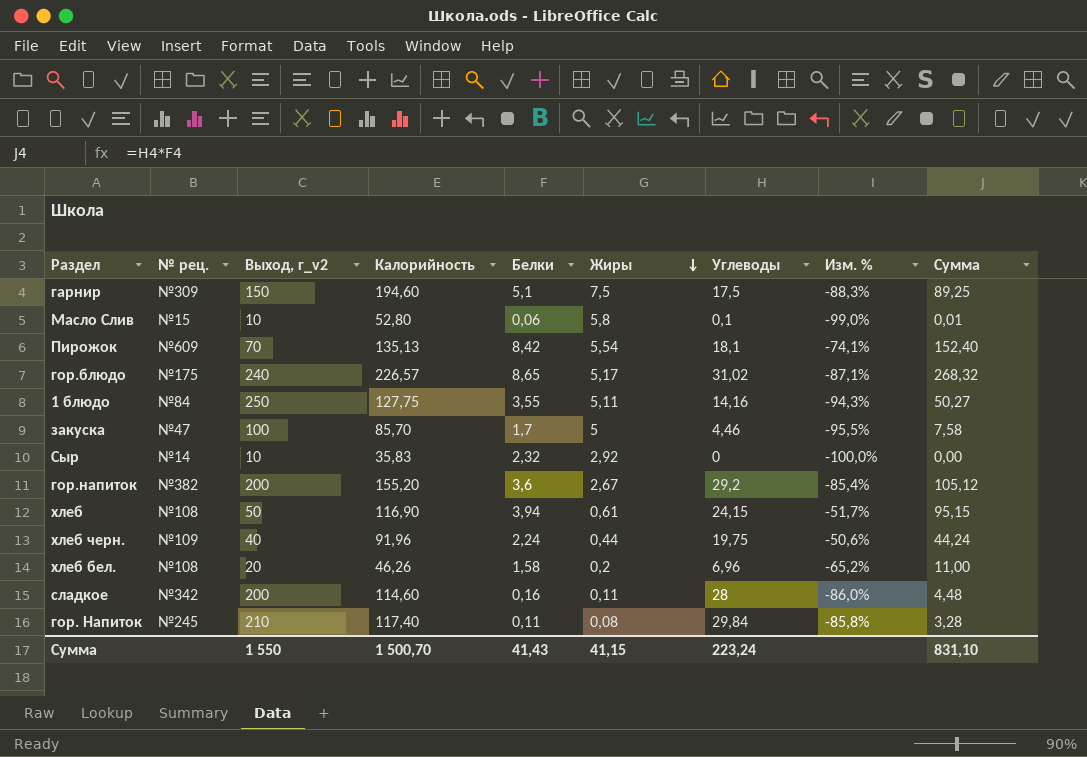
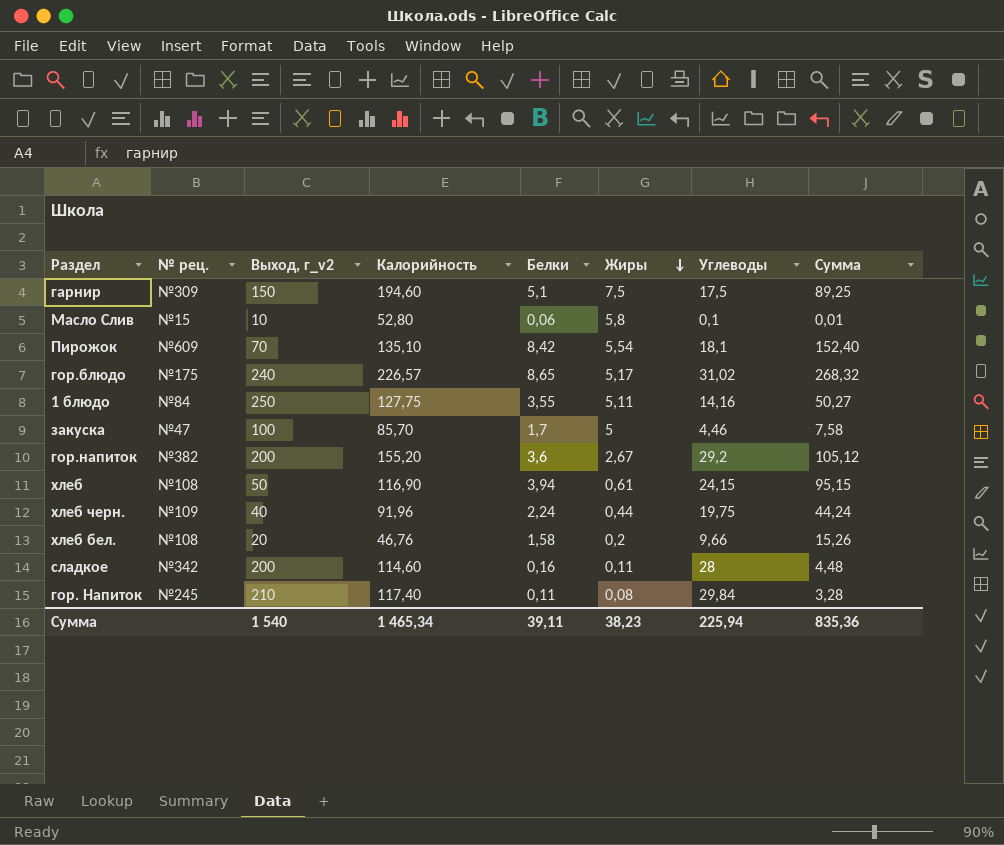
column Изм. % | formula: ([Углеводы] - [Выход, г_v2]) / [Выход, г_v2] -> none
row Сыр: №14 | 10 | 35,83 | 2,32 | 2,92 | 0 | -100,0% | 0,00 -> none
Пирожок | Калорийность: 135,13 -> 135,10
хлеб бел. | Калорийность: 46,26 -> 46,76
хлеб бел. | Углеводы: 6,96 -> 9,66
хлеб бел. | Сумма: 11,00 -> 15,26
Сумма | Выход, г_v2: 1 550 -> 1 540
Сумма | Калорийность: 1 500,70 -> 1 465,34
Сумма | Белки: 41,43 -> 39,11
Сумма | Жиры: 41,15 -> 38,23
Сумма | Углеводы: 223,24 -> 225,94
Сумма | Сумма: 831,10 -> 835,36

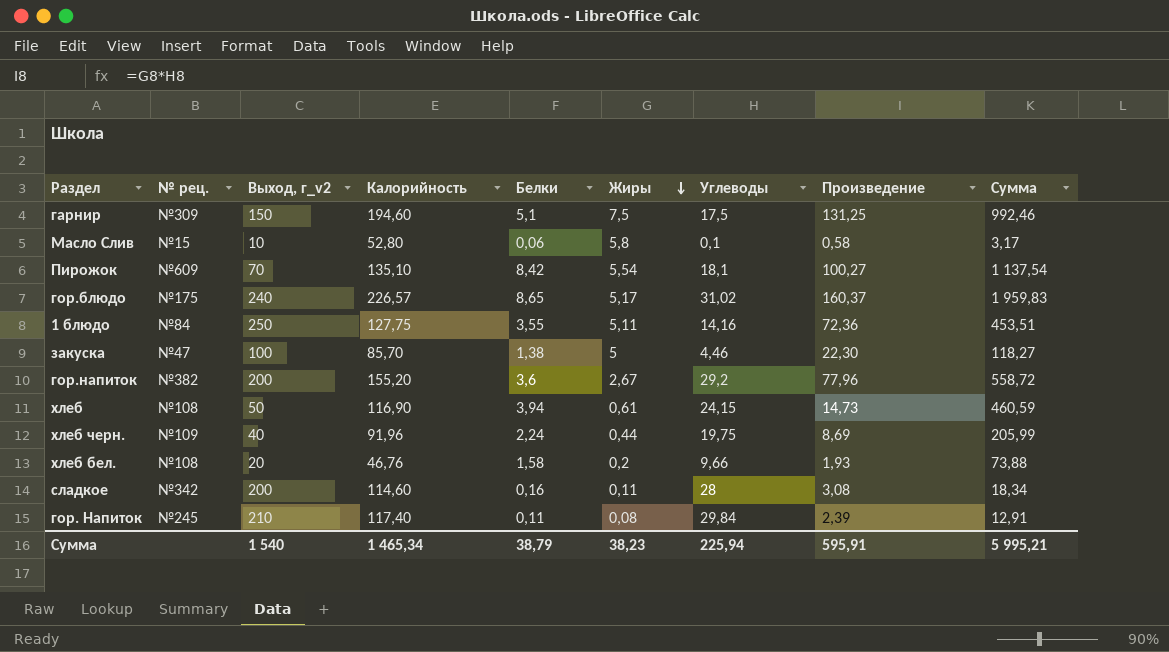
column Произведение | formula: none -> [Жиры] * [Углеводы]
column Сумма | formula: [Белки] * [Углеводы] -> [Калорийность] * [Белки]
закуска | Белки: 1,7 -> 1,38
Сумма | Белки: 39,11 -> 38,79
Сумма | Сумма: 835,36 -> 5 995,21

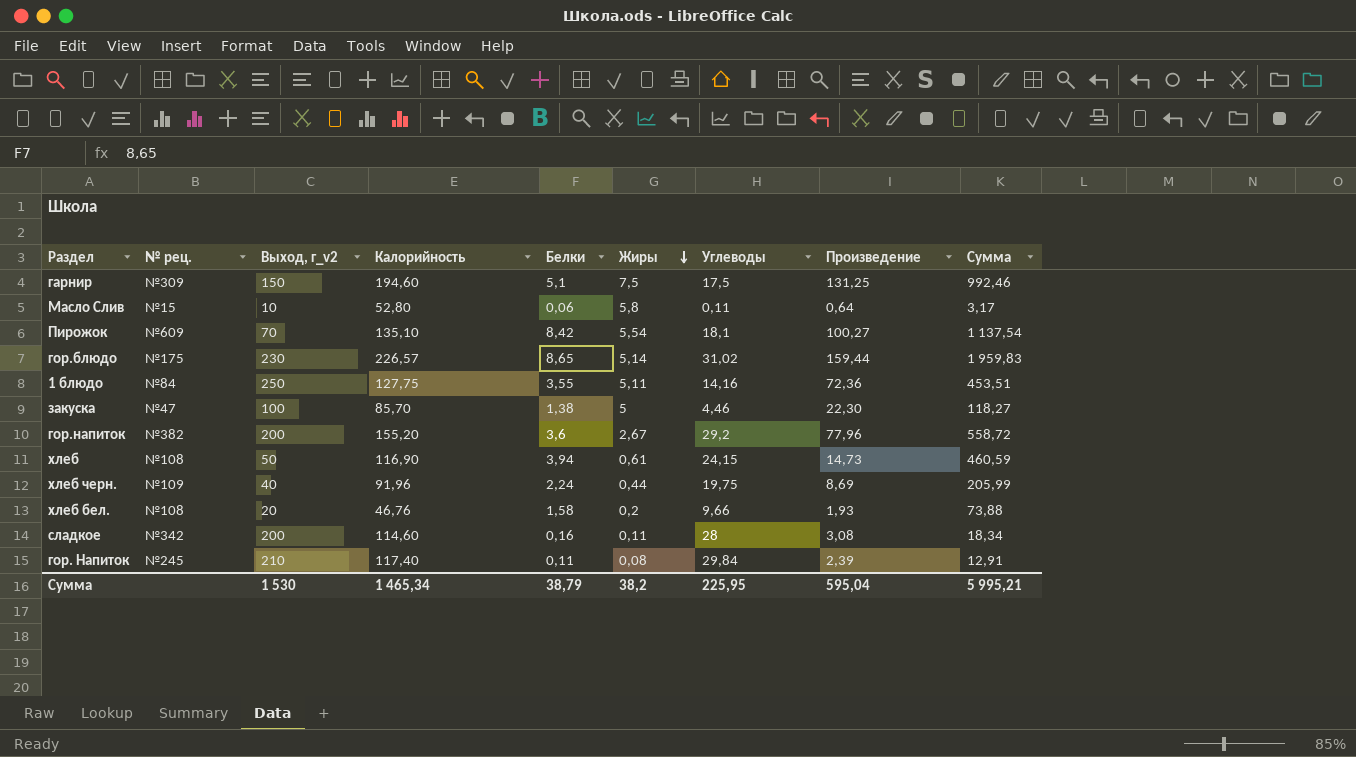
Масло Слив | Углеводы: 0,1 -> 0,11
Масло Слив | Произведение: 0,58 -> 0,64
гор.блюдо | Выход, г_v2: 240 -> 230
гор.блюдо | Жиры: 5,17 -> 5,14
гор.блюдо | Произведение: 160,37 -> 159,44
Сумма | Выход, г_v2: 1 540 -> 1 530
Сумма | Жиры: 38,23 -> 38,2
Сумма | Углеводы: 225,94 -> 225,95
Сумма | Произведение: 595,91 -> 595,04

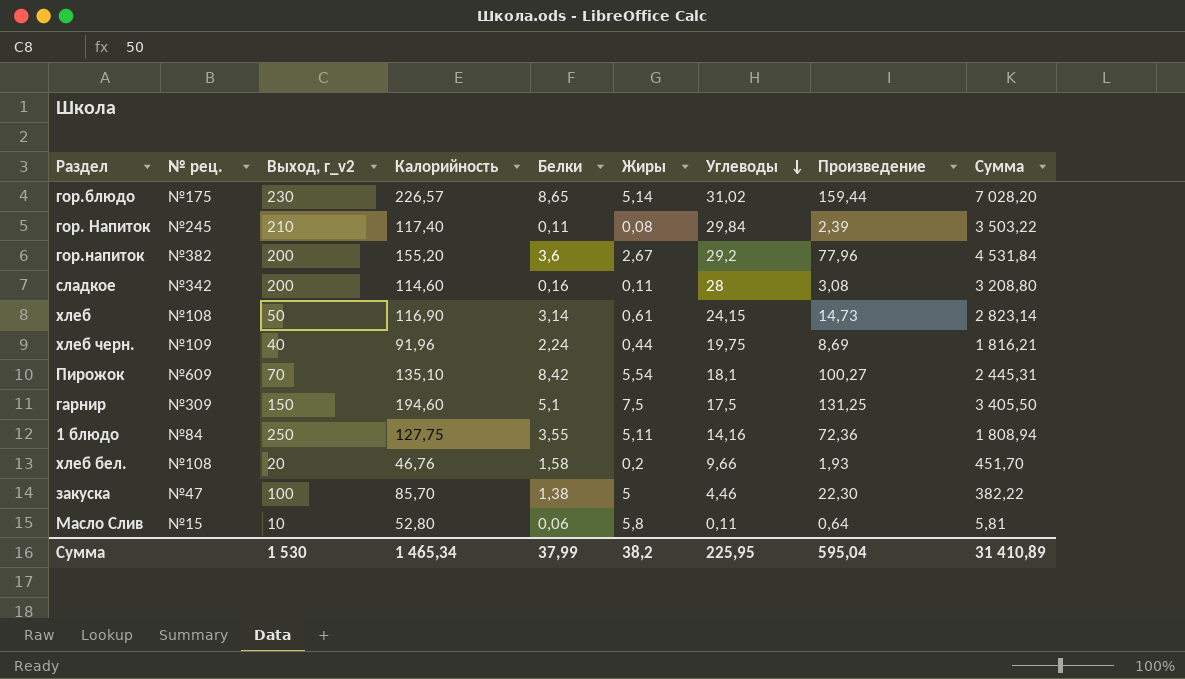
row order: Жиры descending -> Углеводы descending
column Сумма | formula: [Калорийность] * [Белки] -> [Калорийность] * [Углеводы]
хлеб | Белки: 3,94 -> 3,14
Сумма | Белки: 38,79 -> 37,99
Сумма | Сумма: 5 995,21 -> 31 410,89

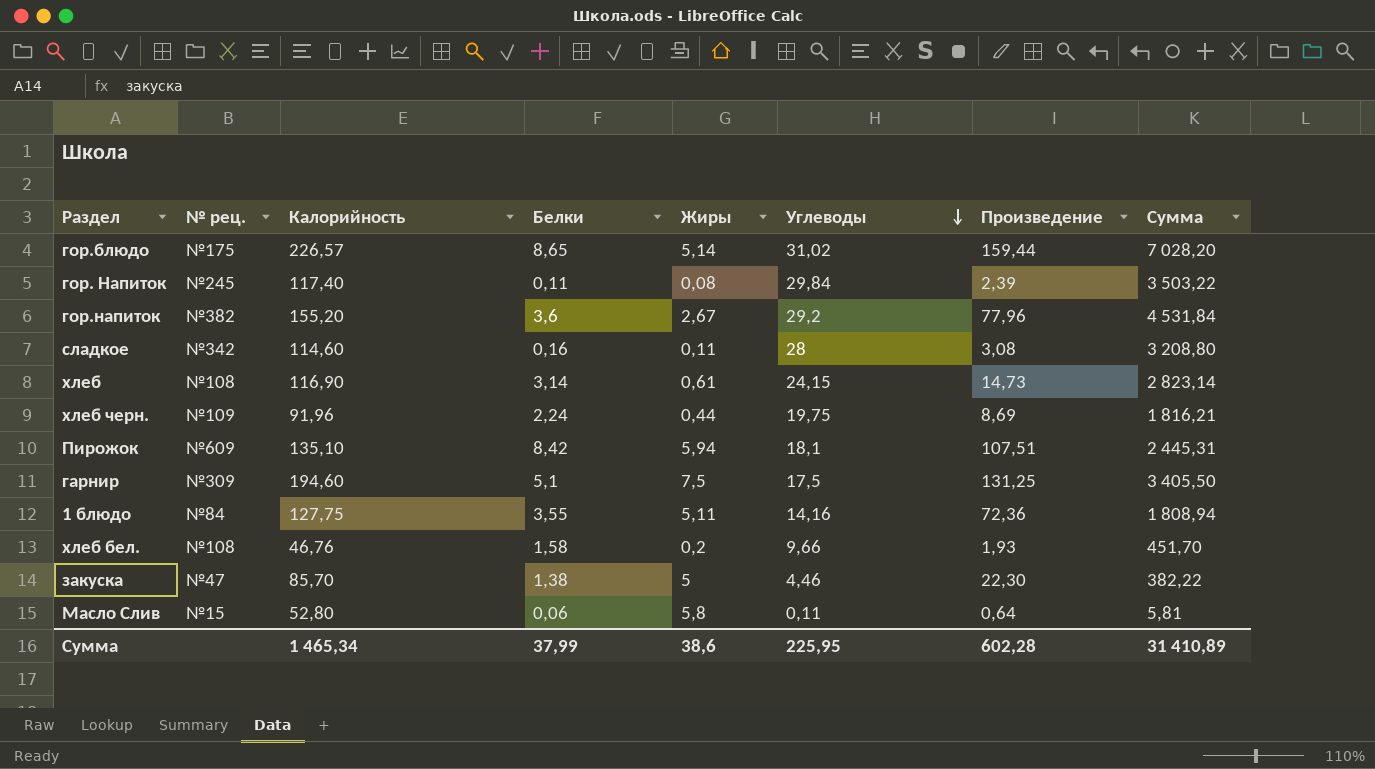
column Выход, г_v2 | position: 3 -> none
Пирожок | Жиры: 5,54 -> 5,94
Пирожок | Произведение: 100,27 -> 107,51
Сумма | Жиры: 38,2 -> 38,6
Сумма | Произведение: 595,04 -> 602,28

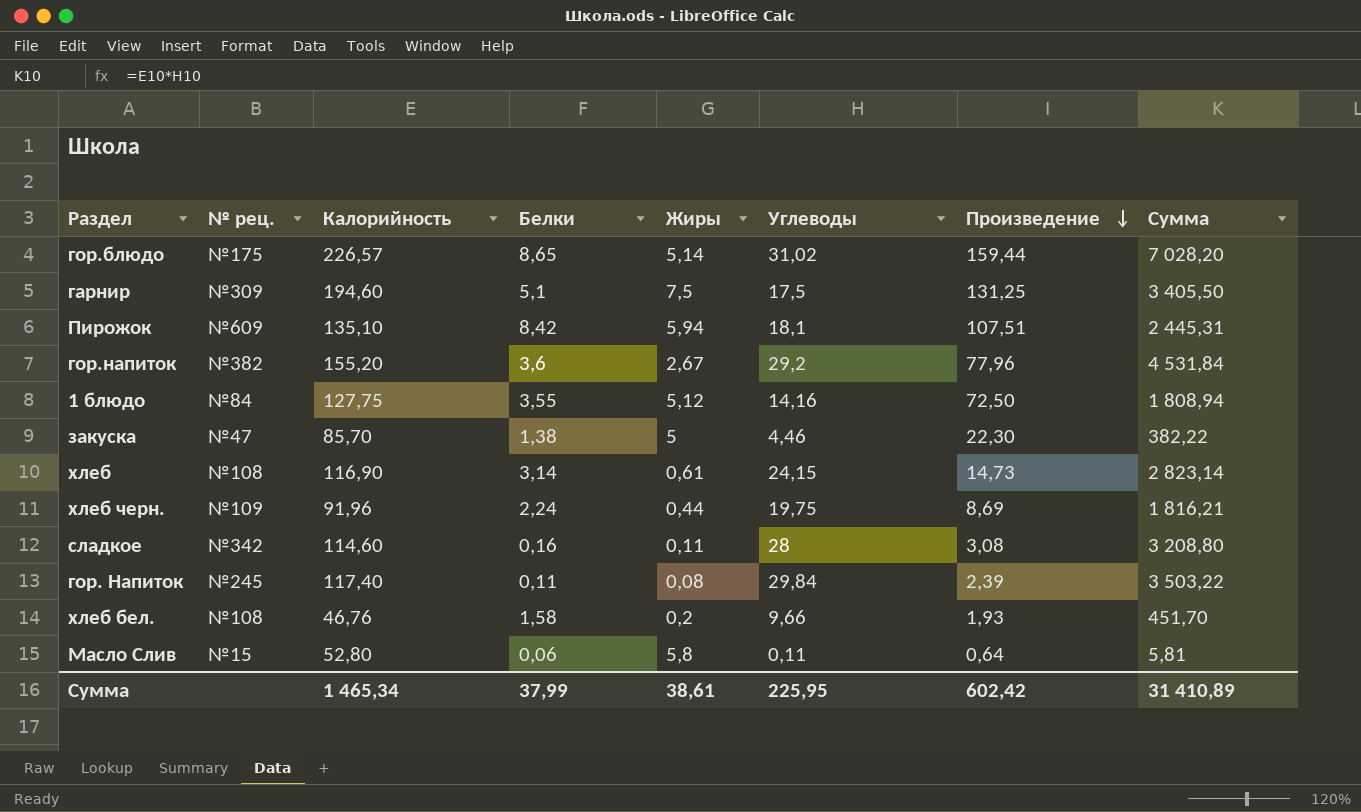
row order: Углеводы descending -> Произведение descending
1 блюдо | Жиры: 5,11 -> 5,12
1 блюдо | Произведение: 72,36 -> 72,50
Сумма | Жиры: 38,6 -> 38,61
Сумма | Произведение: 602,28 -> 602,42

